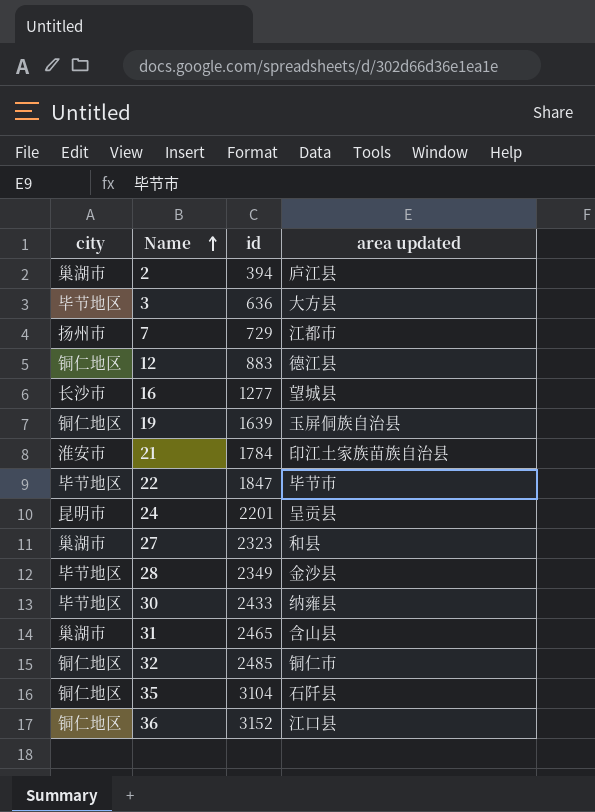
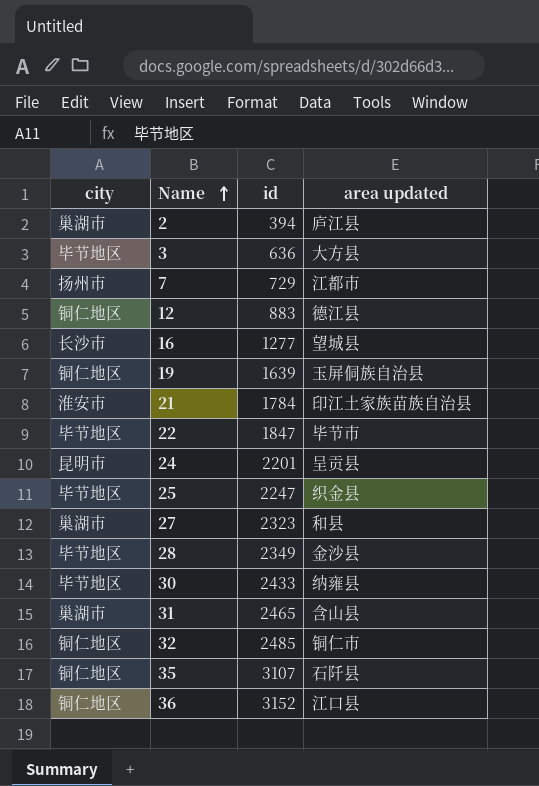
row 25: none -> 毕节地区 | 2247 | 织金县
35 | id: 3104 -> 3107

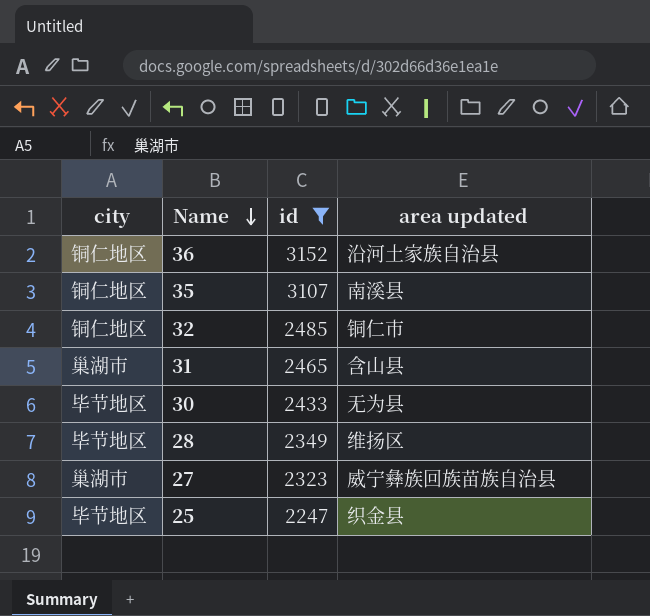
filter: none -> id >= 2247
row order: Name ascending -> Name descending
36 | area updated: 江口县 -> 沿河土家族自治县
35 | area updated: 石阡县 -> 南溪县
30 | area updated: 纳雍县 -> 无为县
28 | area updated: 金沙县 -> 维扬区
27 | area updated: 和县 -> 威宁彝族回族苗族自治县

